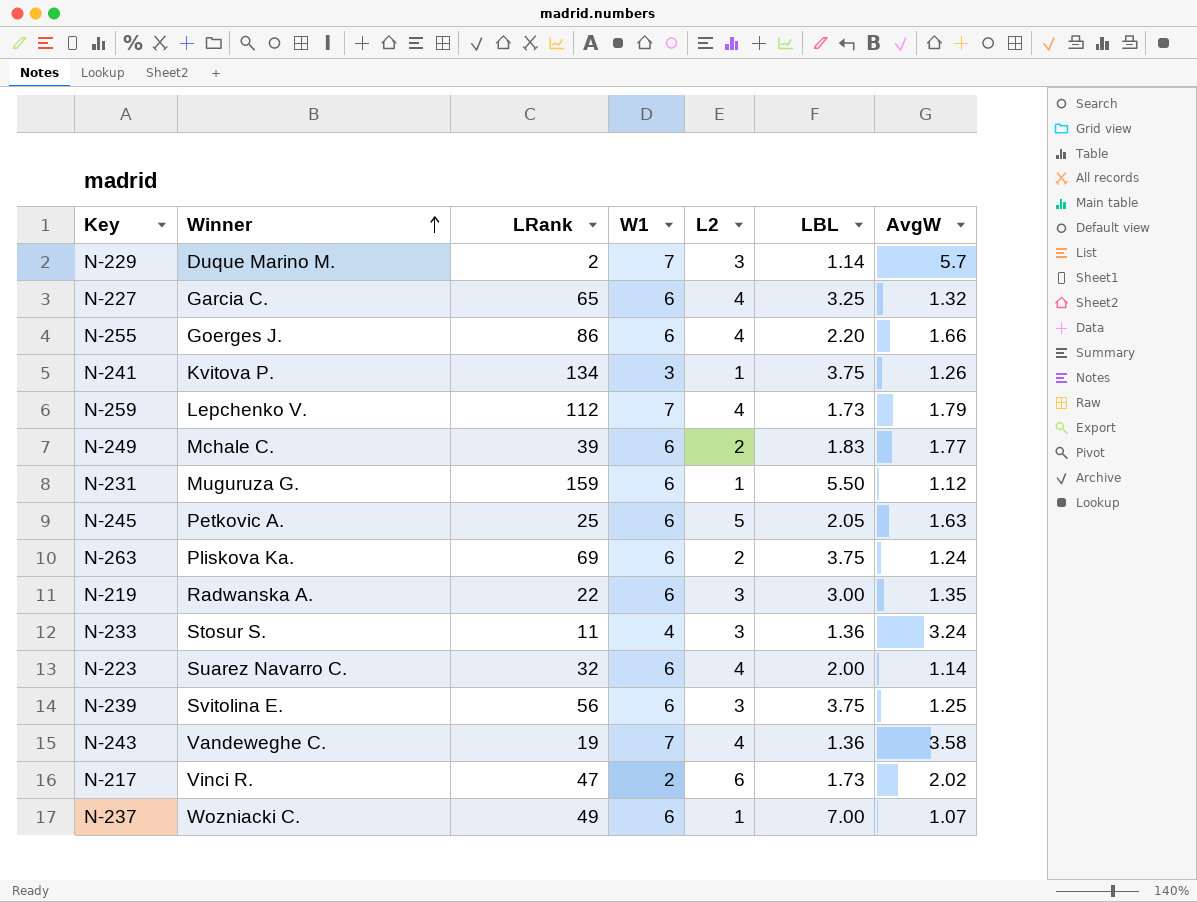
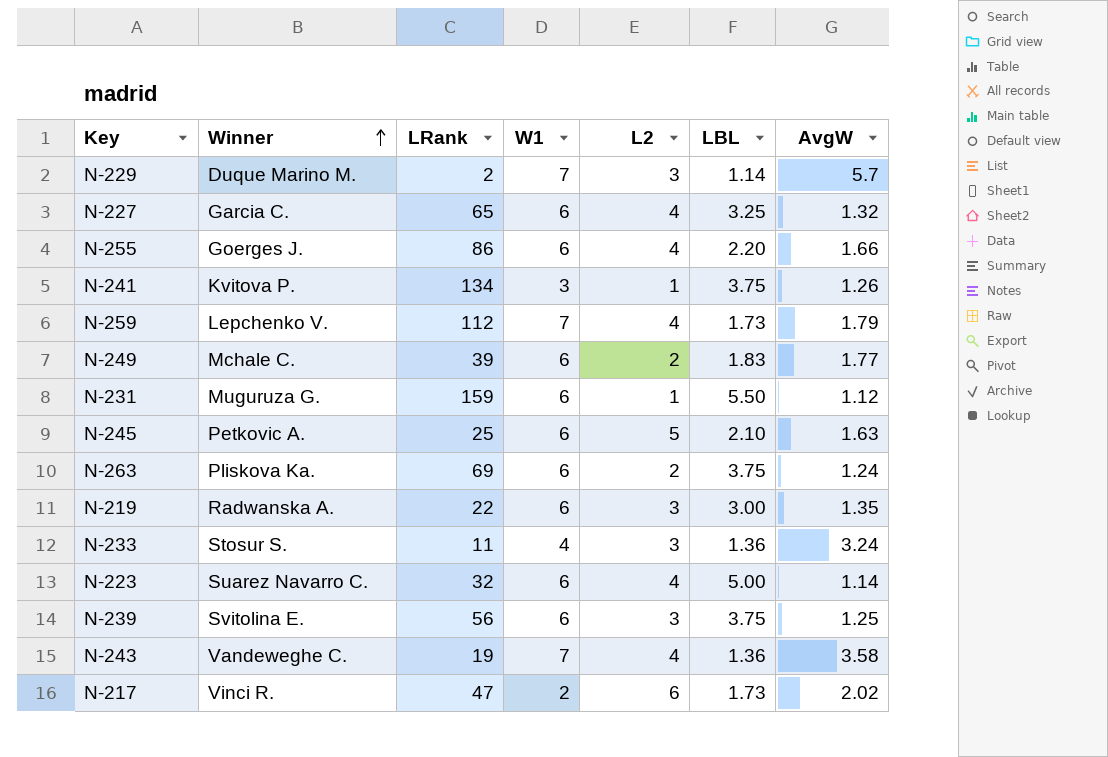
row N-237: Wozniacki C. | 49 | 6 | 1 | 7.00 | 1.07 -> none
N-245 | LBL: 2.05 -> 2.10
N-223 | LBL: 2.00 -> 5.00

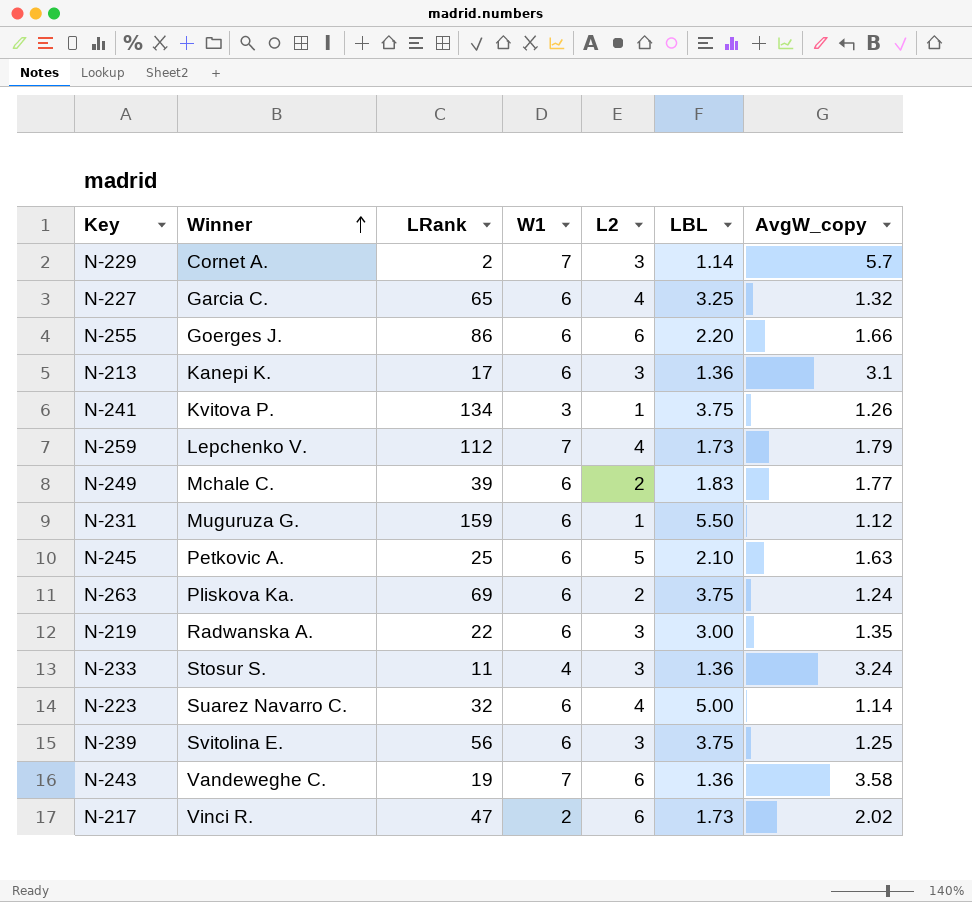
column name: AvgW -> AvgW_copy
N-229 | Winner: Duque Marino M. -> Cornet A.
N-255 | L2: 4 -> 6
row N-213: none -> Kanepi K. | 17 | 6 | 3 | 1.36 | 3.1
N-243 | L2: 4 -> 6

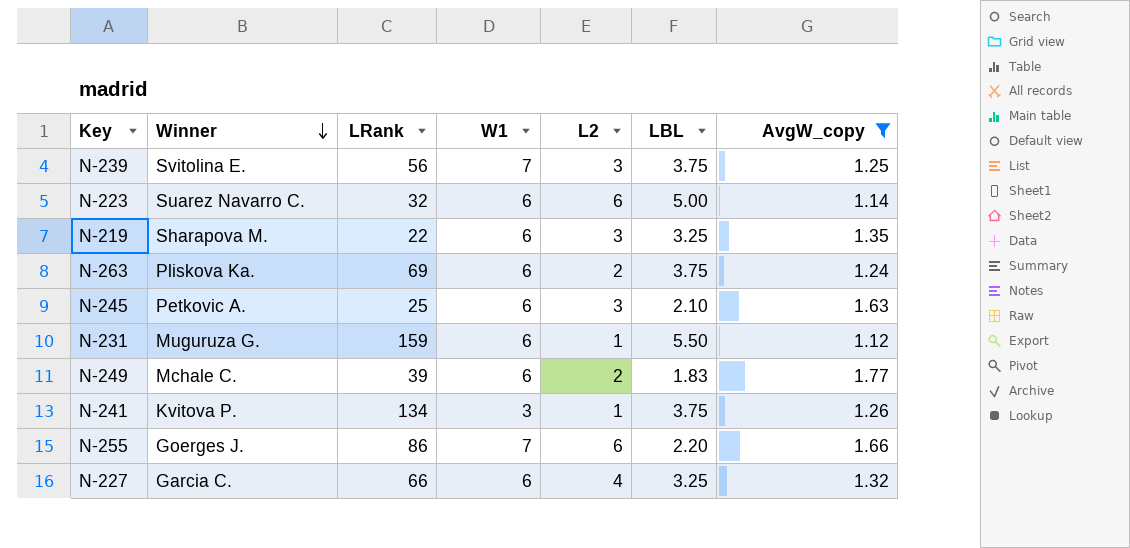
filter: none -> AvgW_copy <= 1.77
row order: Winner ascending -> Winner descending
N-239 | W1: 6 -> 7
N-223 | L2: 4 -> 6
N-219 | Winner: Radwanska A. -> Sharapova M.
N-219 | LBL: 3.00 -> 3.25
N-245 | L2: 5 -> 3
N-255 | W1: 6 -> 7
N-227 | LRank: 65 -> 66

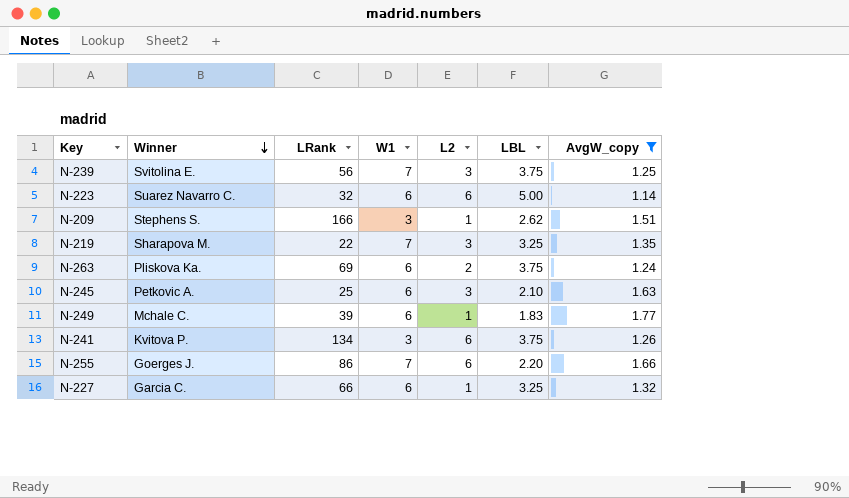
row N-231: Muguruza G. | 159 | 6 | 1 | 5.50 | 1.12 -> none
row N-209: none -> Stephens S. | 166 | 3 | 1 | 2.62 | 1.51
N-219 | W1: 6 -> 7
N-249 | L2: 2 -> 1
N-241 | L2: 1 -> 6
N-227 | L2: 4 -> 1

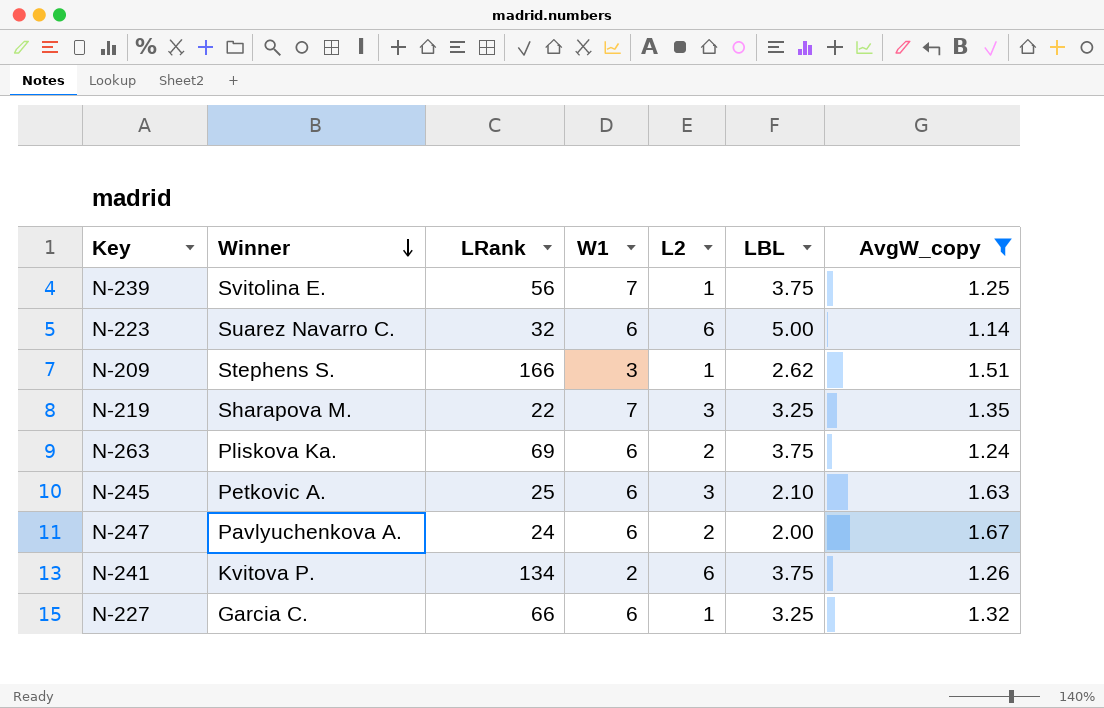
row N-249: Mchale C. | 39 | 6 | 1 | 1.83 | 1.77 -> none
row N-255: Goerges J. | 86 | 7 | 6 | 2.20 | 1.66 -> none
N-239 | L2: 3 -> 1
row N-247: none -> Pavlyuchenkova A. | 24 | 6 | 2 | 2.00 | 1.67
N-241 | W1: 3 -> 2

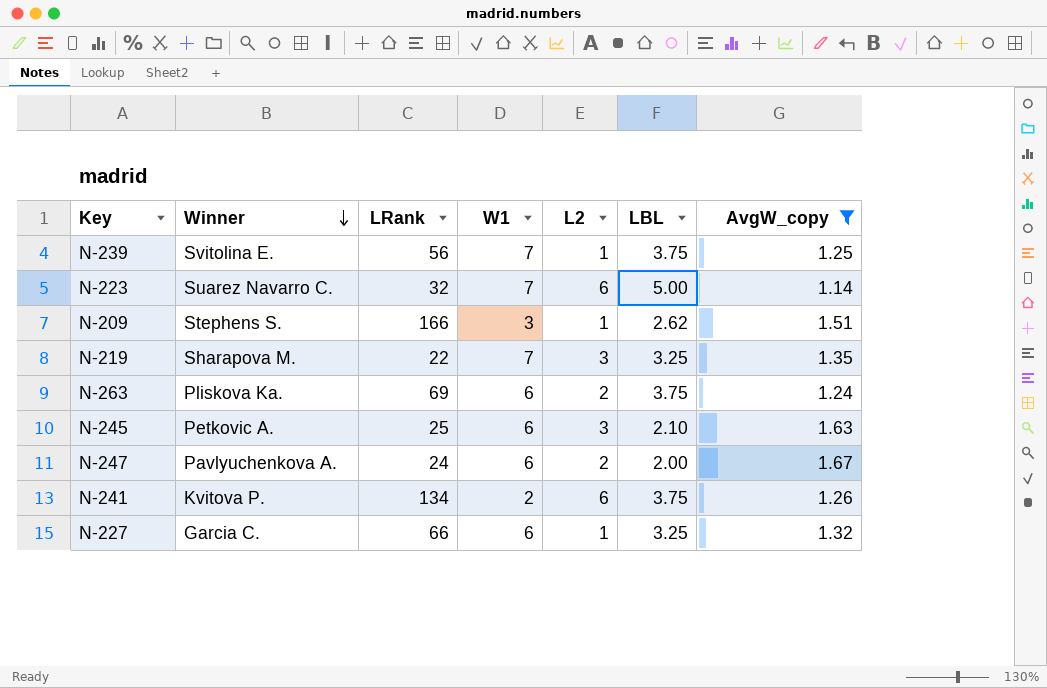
N-223 | W1: 6 -> 7

